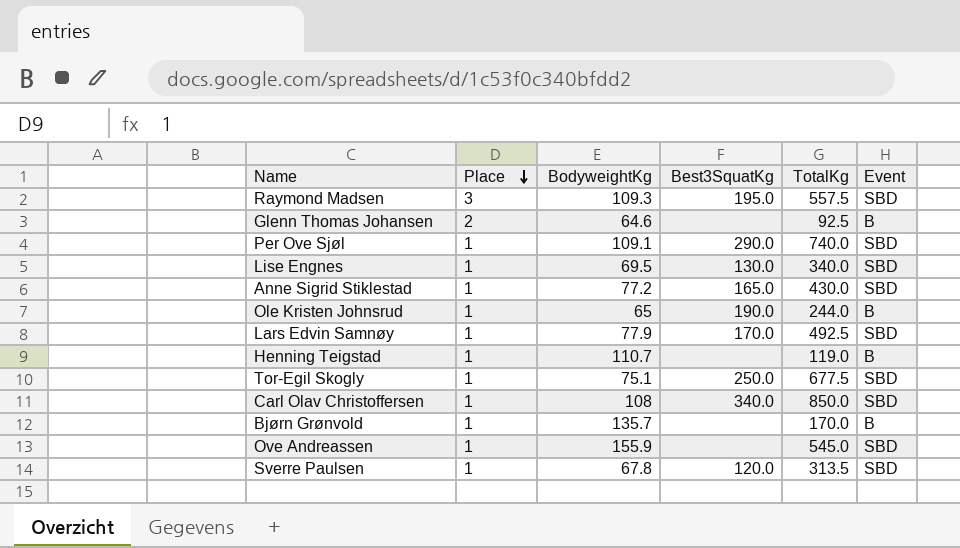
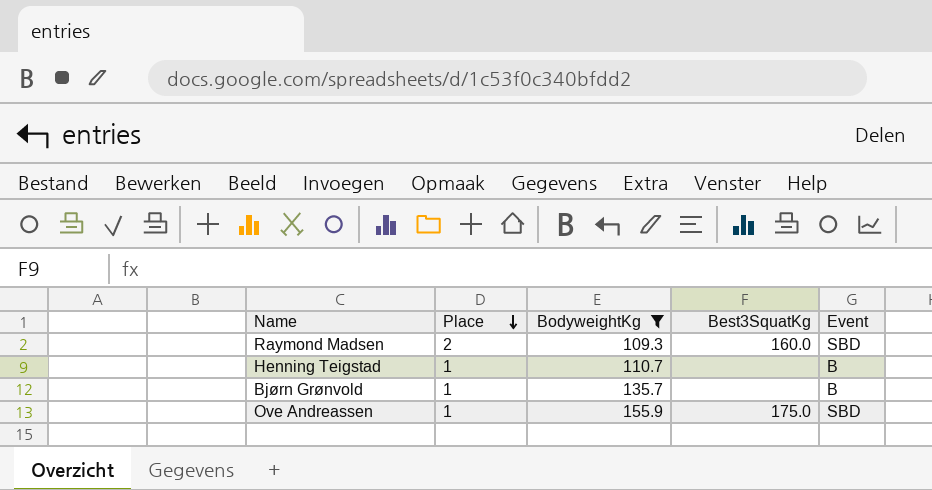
filter: none -> BodyweightKg >= 109.3
column TotalKg | position: 5 -> none
Raymond Madsen | Place: 3 -> 2
Raymond Madsen | Best3SquatKg: 195.0 -> 160.0
Ove Andreassen | Best3SquatKg: none -> 175.0

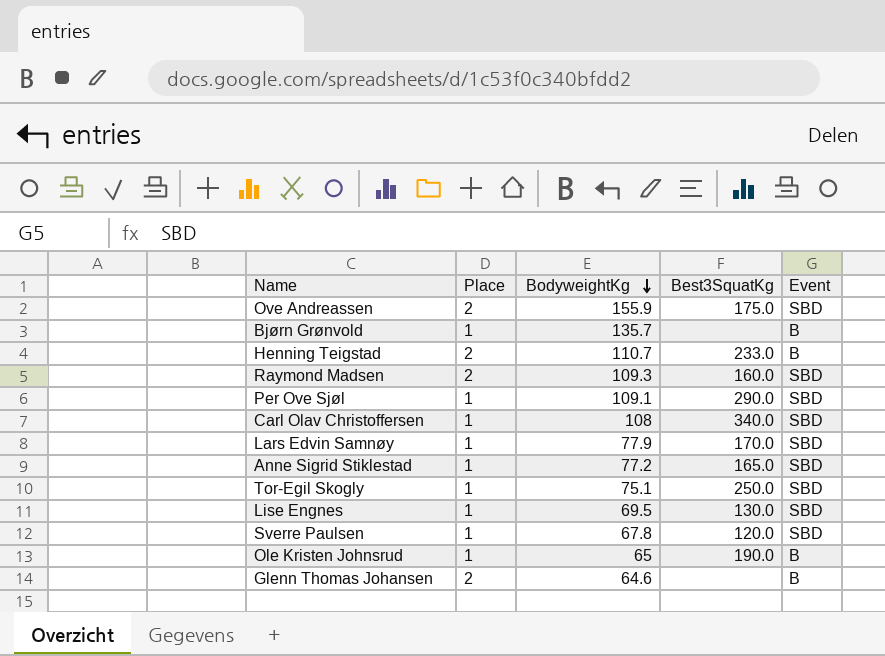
filter: BodyweightKg >= 109.3 -> none
row order: Place descending -> BodyweightKg descending
Ove Andreassen | Place: 1 -> 2
Henning Teigstad | Place: 1 -> 2
Henning Teigstad | Best3SquatKg: none -> 233.0

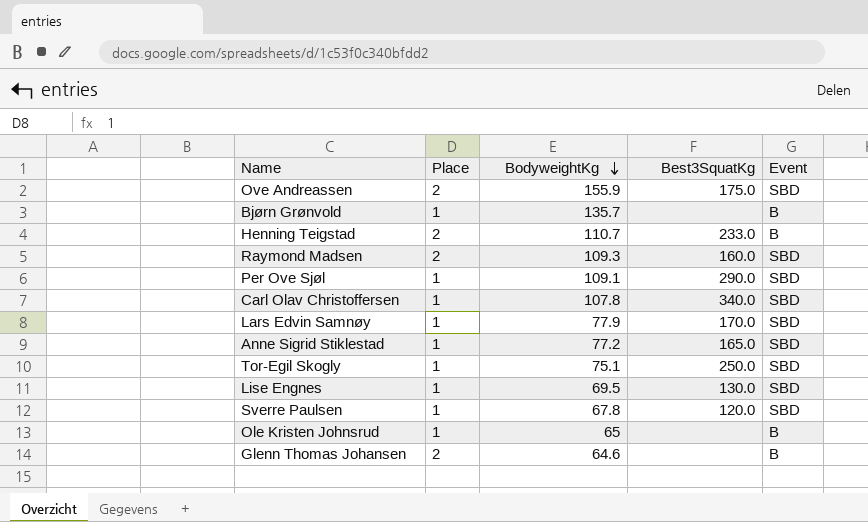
Carl Olav Christoffersen | BodyweightKg: 108 -> 107.8
Ole Kristen Johnsrud | Best3SquatKg: 190.0 -> none

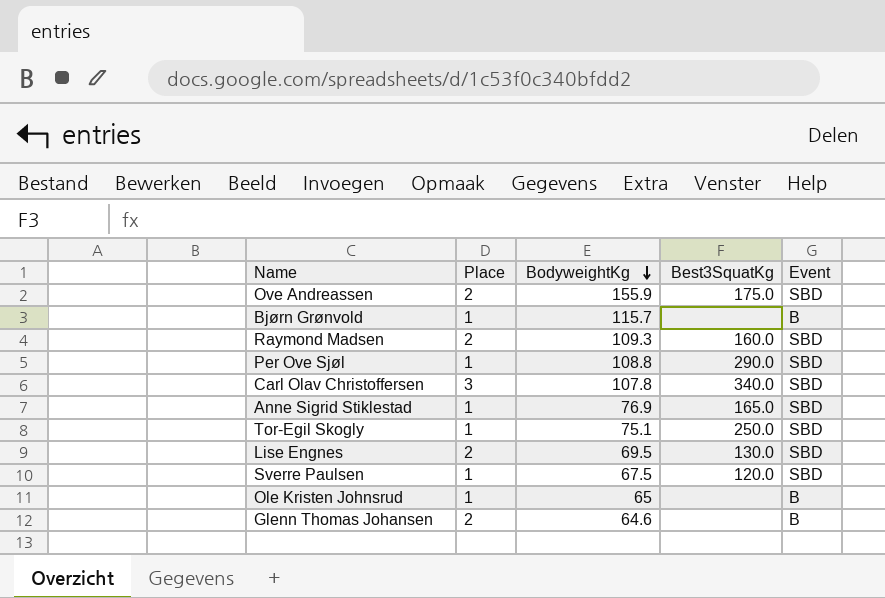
row Henning Teigstad: 2 | 110.7 | 233.0 | B -> none
row Lars Edvin Samnøy: 1 | 77.9 | 170.0 | SBD -> none
Bjørn Grønvold | BodyweightKg: 135.7 -> 115.7
Per Ove Sjøl | BodyweightKg: 109.1 -> 108.8
Carl Olav Christoffersen | Place: 1 -> 3
Anne Sigrid Stiklestad | BodyweightKg: 77.2 -> 76.9
Lise Engnes | Place: 1 -> 2
Sverre Paulsen | BodyweightKg: 67.8 -> 67.5

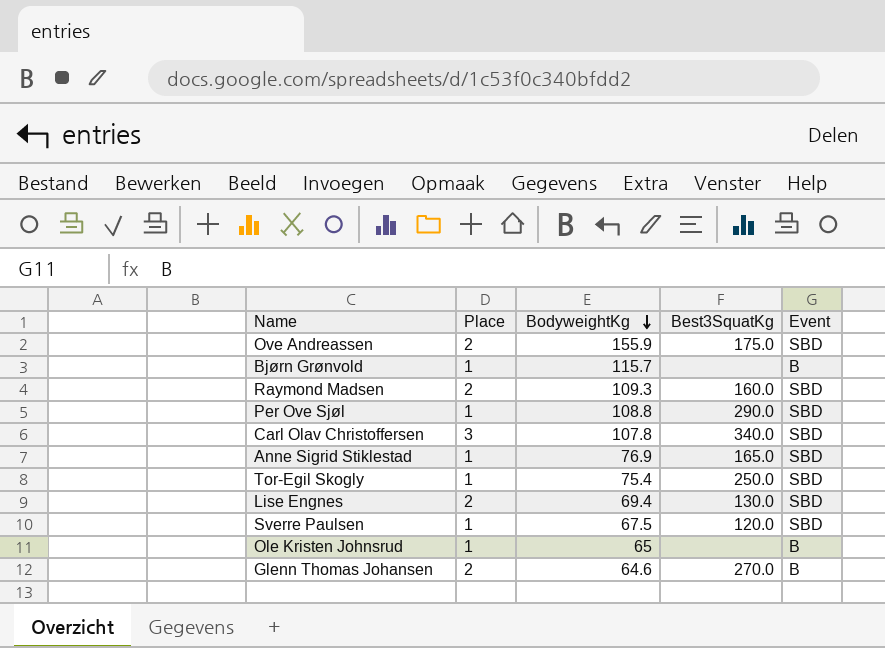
Tor-Egil Skogly | BodyweightKg: 75.1 -> 75.4
Lise Engnes | BodyweightKg: 69.5 -> 69.4
Glenn Thomas Johansen | Best3SquatKg: none -> 270.0

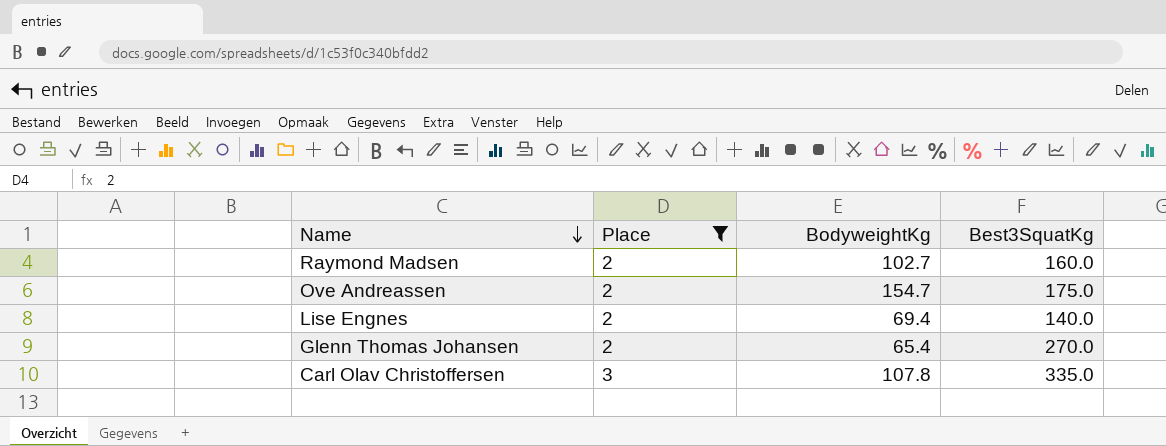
filter: none -> Place != 1
row order: BodyweightKg descending -> Name descending
column Event | position: 5 -> none
Raymond Madsen | BodyweightKg: 109.3 -> 102.7
Ove Andreassen | BodyweightKg: 155.9 -> 154.7
Lise Engnes | Best3SquatKg: 130.0 -> 140.0
Glenn Thomas Johansen | BodyweightKg: 64.6 -> 65.4
Carl Olav Christoffersen | Best3SquatKg: 340.0 -> 335.0

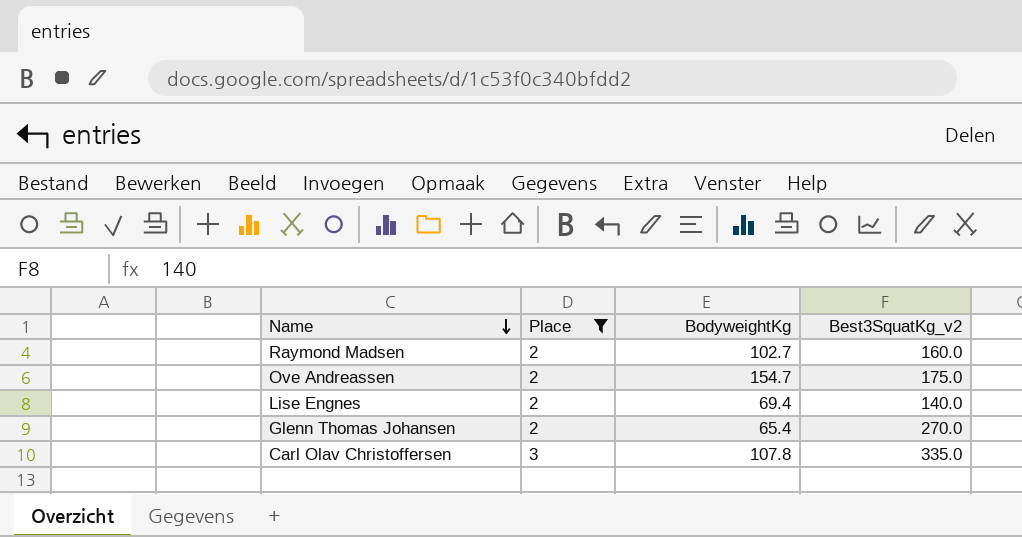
column name: Best3SquatKg -> Best3SquatKg_v2

